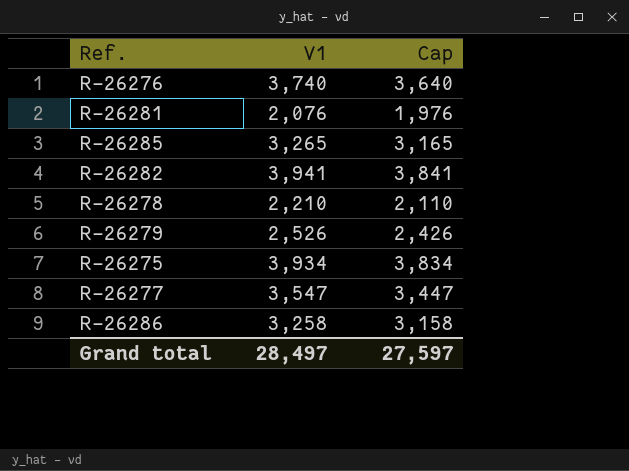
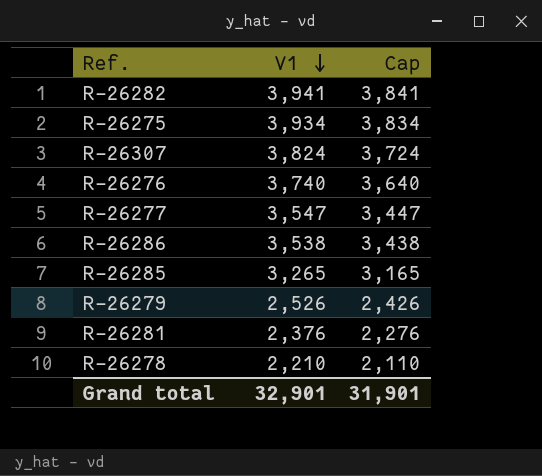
row order: none -> V1 descending
row R-26307: none -> 3,824 | 3,724
R-26286 | V1: 3,258 -> 3,538
R-26286 | Cap: 3,158 -> 3,438
R-26281 | V1: 2,076 -> 2,376
R-26281 | Cap: 1,976 -> 2,276
Grand total | V1: 28,497 -> 32,901
Grand total | Cap: 27,597 -> 31,901

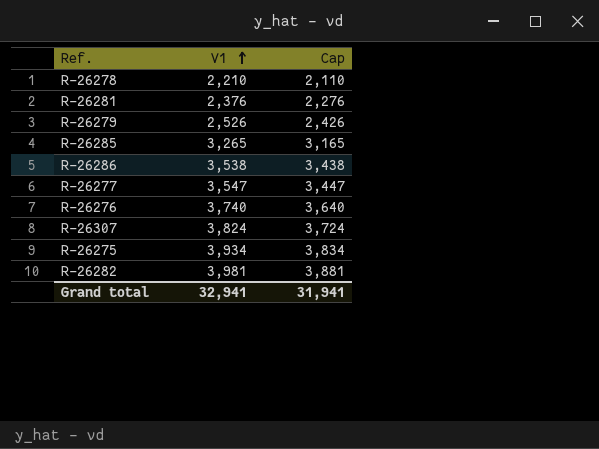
row order: V1 descending -> V1 ascending
R-26282 | V1: 3,941 -> 3,981
R-26282 | Cap: 3,841 -> 3,881
Grand total | V1: 32,901 -> 32,941
Grand total | Cap: 31,901 -> 31,941

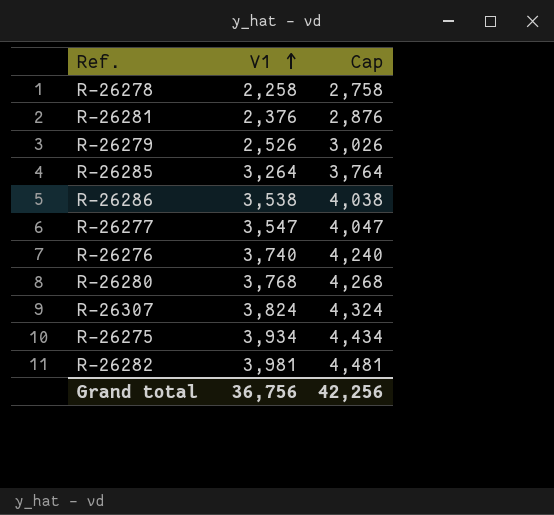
column Cap | formula: [V1] - 100 -> [V1] + 500
R-26278 | V1: 2,210 -> 2,258
R-26285 | V1: 3,265 -> 3,264
row R-26280: none -> 3,768 | 4,268
Grand total | V1: 32,941 -> 36,756
Grand total | Cap: 31,941 -> 42,256

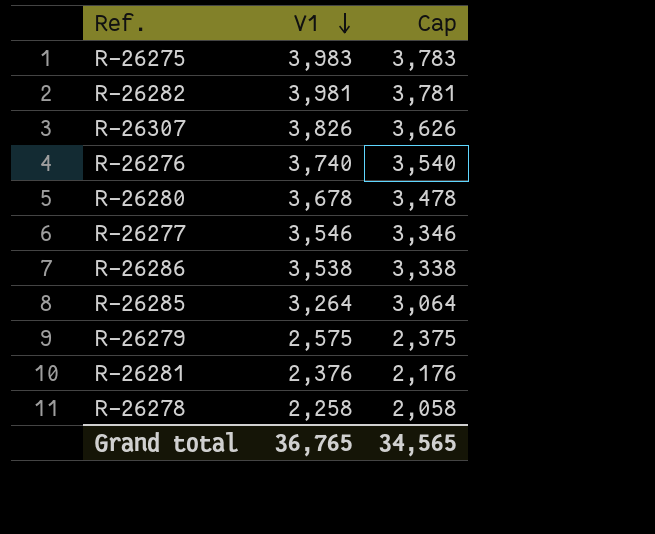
row order: V1 ascending -> V1 descending
column Cap | formula: [V1] + 500 -> [V1] - 200
R-26275 | V1: 3,934 -> 3,983
R-26307 | V1: 3,824 -> 3,826
R-26280 | V1: 3,768 -> 3,678
R-26277 | V1: 3,547 -> 3,546
R-26279 | V1: 2,526 -> 2,575
Grand total | V1: 36,756 -> 36,765
Grand total | Cap: 42,256 -> 34,565

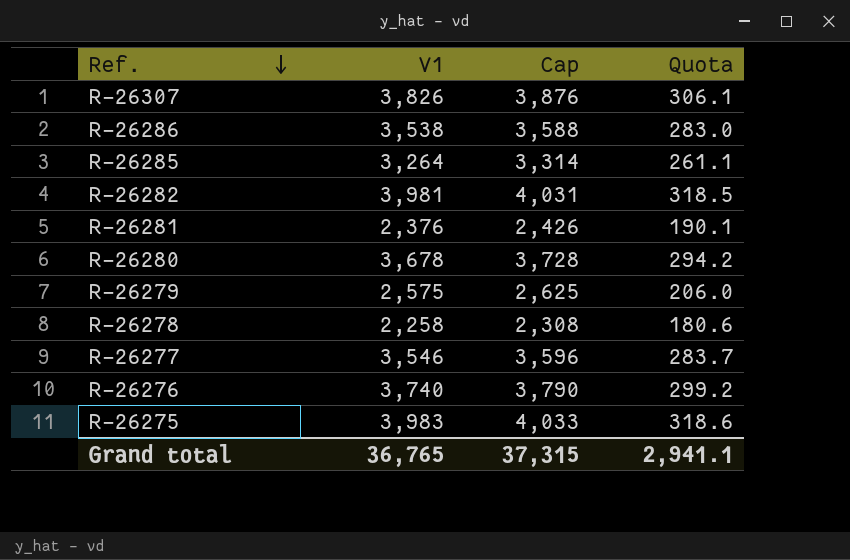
row order: V1 descending -> Ref. descending
column Cap | formula: [V1] - 200 -> [V1] + 50
column Quota | formula: none -> [V1] * 0.08
Grand total | Cap: 34,565 -> 37,315

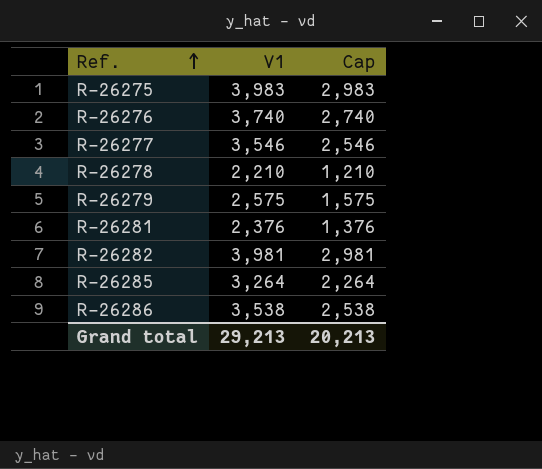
row order: Ref. descending -> Ref. ascending
column Quota | formula: [V1] * 0.08 -> none
column Cap | formula: [V1] + 50 -> [V1] - 1000
row R-26307: 3,826 | 3,876 | 306.1 -> none
row R-26280: 3,678 | 3,728 | 294.2 -> none
R-26278 | V1: 2,258 -> 2,210
Grand total | V1: 36,765 -> 29,213
Grand total | Cap: 37,315 -> 20,213

